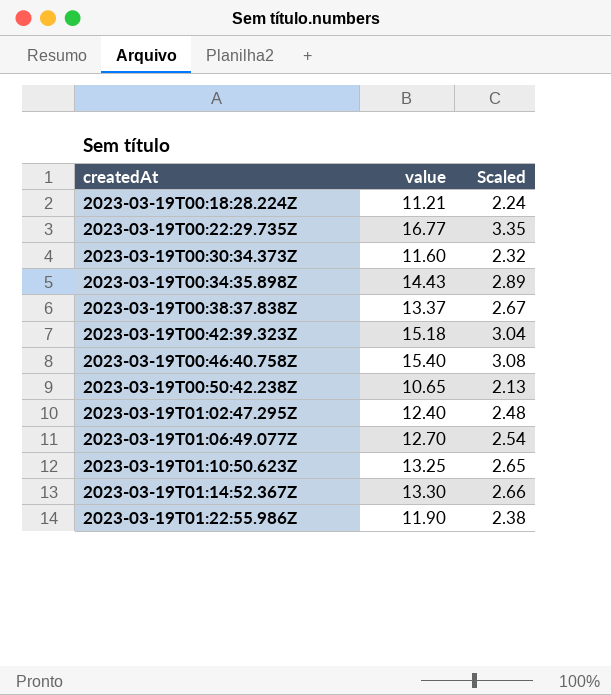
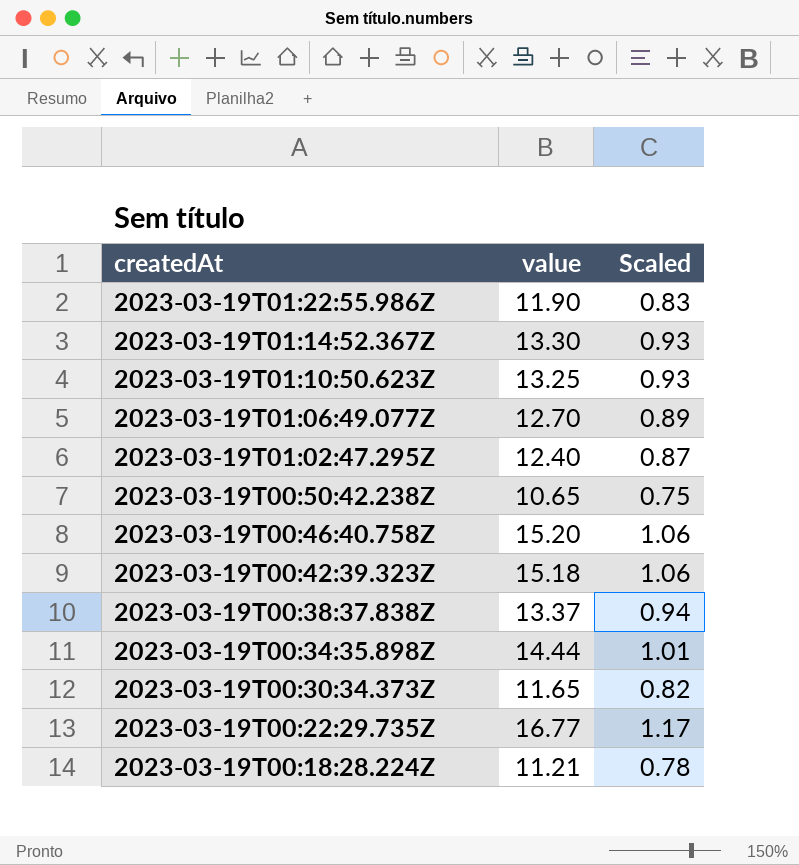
row order: createdAt ascending -> createdAt descending
column Scaled | formula: [value] * 0.2 -> [value] * 0.07
2023-03-19T00:46:40.758Z | value: 15.40 -> 15.20
2023-03-19T00:34:35.898Z | value: 14.43 -> 14.44
2023-03-19T00:30:34.373Z | value: 11.60 -> 11.65

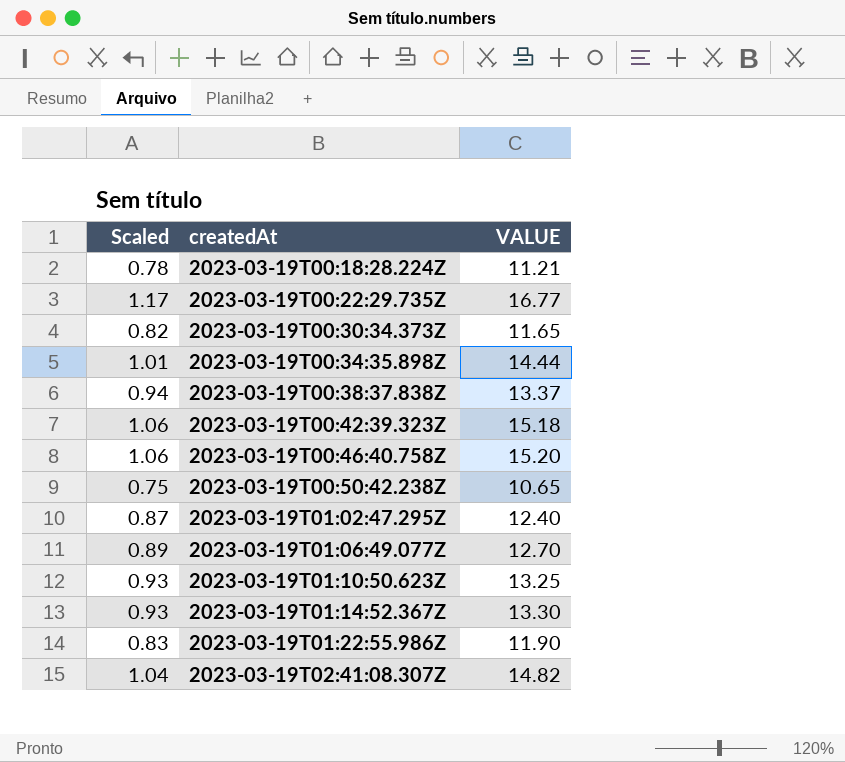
row order: createdAt descending -> createdAt ascending
column Scaled | position: 3 -> 1
column name: value -> VALUE
row 2023-03-19T02:41:08.307Z: none -> 1.04 | 14.82

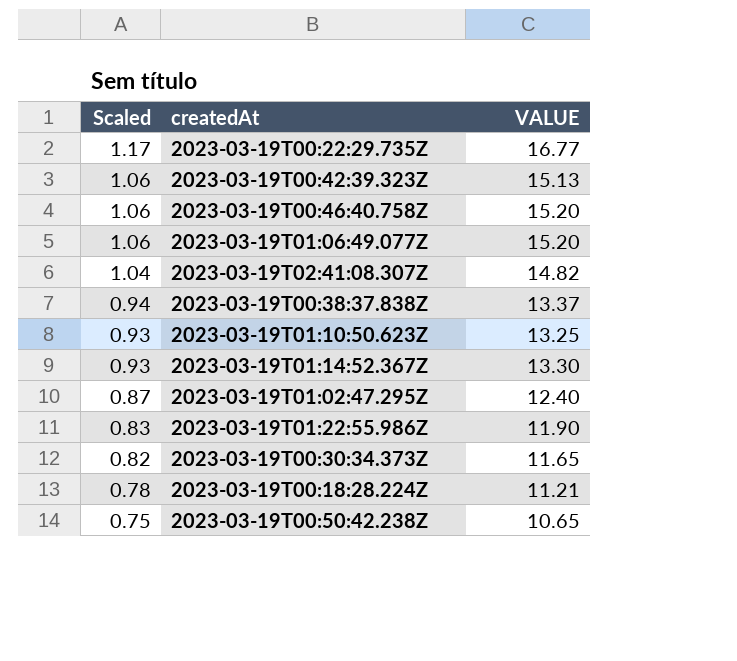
row order: createdAt ascending -> Scaled descending
row 2023-03-19T00:34:35.898Z: 1.01 | 14.44 -> none
2023-03-19T00:42:39.323Z | VALUE: 15.18 -> 15.13
2023-03-19T01:06:49.077Z | Scaled: 0.89 -> 1.06
2023-03-19T01:06:49.077Z | VALUE: 12.70 -> 15.20

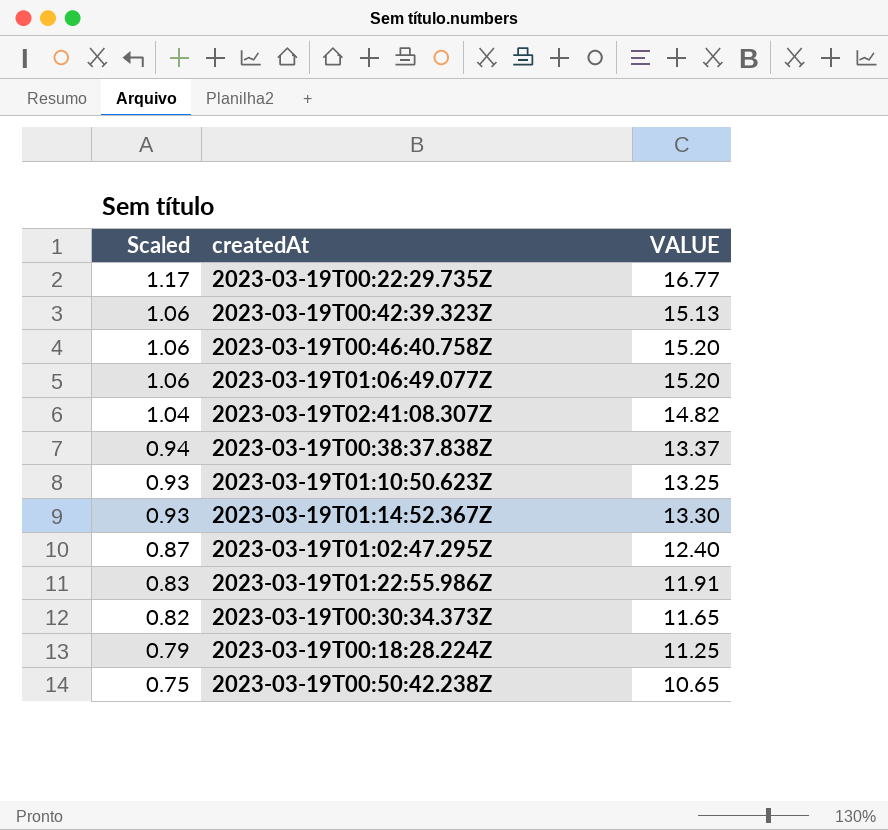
2023-03-19T01:22:55.986Z | VALUE: 11.90 -> 11.91
2023-03-19T00:18:28.224Z | Scaled: 0.78 -> 0.79
2023-03-19T00:18:28.224Z | VALUE: 11.21 -> 11.25

